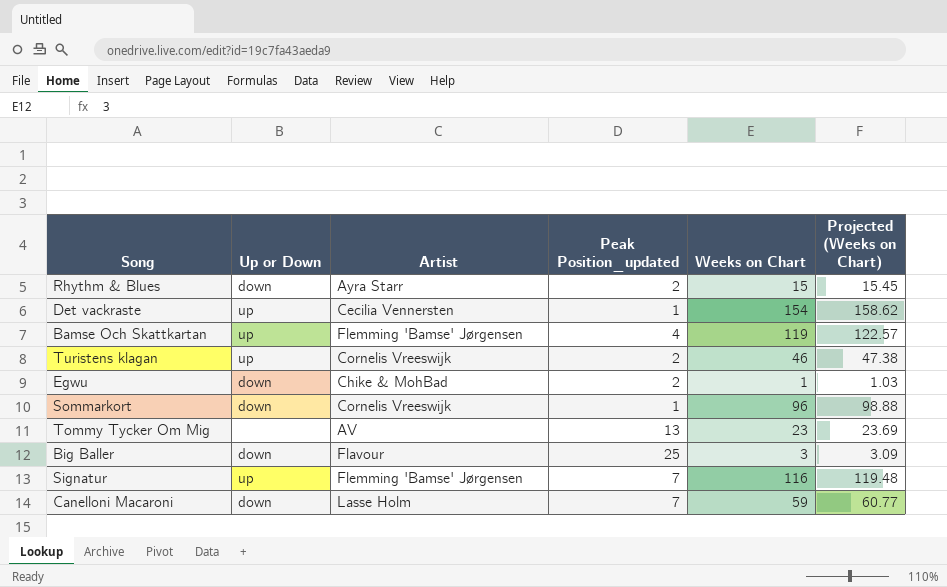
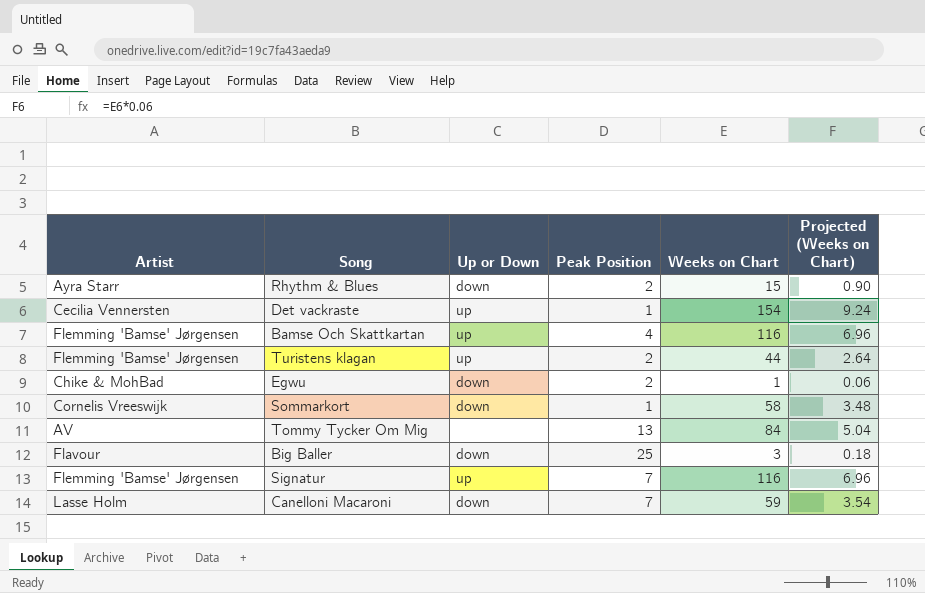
column Artist | position: 3 -> 1
column name: Peak Position_updated -> Peak Position
column Projected (Weeks on Chart) | formula: [Weeks on Chart] * 1.03 -> [Weeks on Chart] * 0.06
Bamse Och Skattkartan | Weeks on Chart: 119 -> 116
Turistens klagan | Artist: Cornelis Vreeswijk -> Flemming 'Bamse' Jørgensen
Turistens klagan | Weeks on Chart: 46 -> 44
Sommarkort | Weeks on Chart: 96 -> 58
Tommy Tycker Om Mig | Weeks on Chart: 23 -> 84

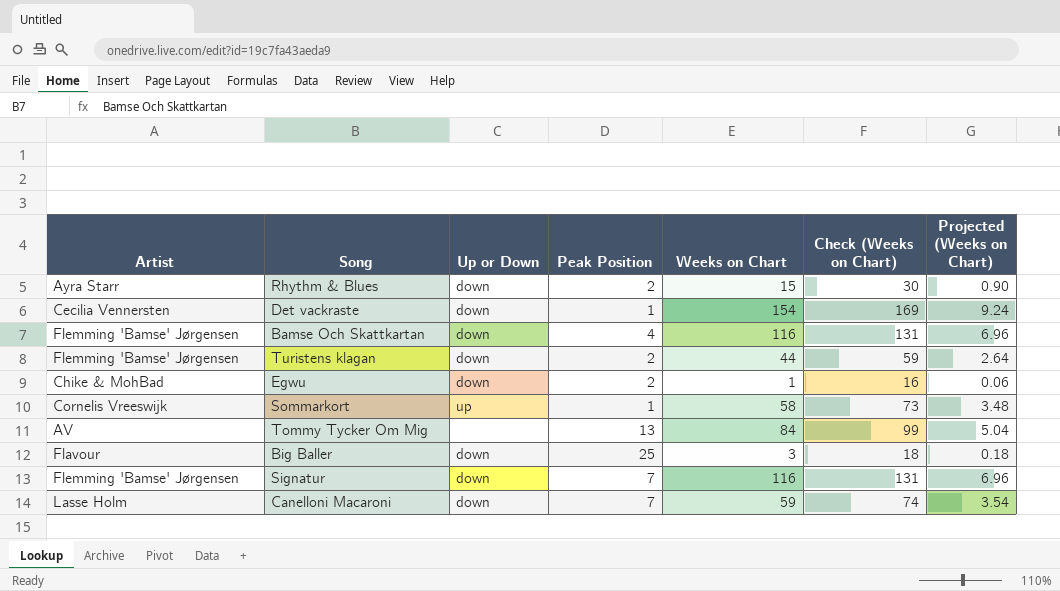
column Check (Weeks on Chart) | formula: none -> [Weeks on Chart] + 15
Det vackraste | Up or Down: up -> down
Bamse Och Skattkartan | Up or Down: up -> down
Turistens klagan | Up or Down: up -> down
Sommarkort | Up or Down: down -> up
Signatur | Up or Down: up -> down

